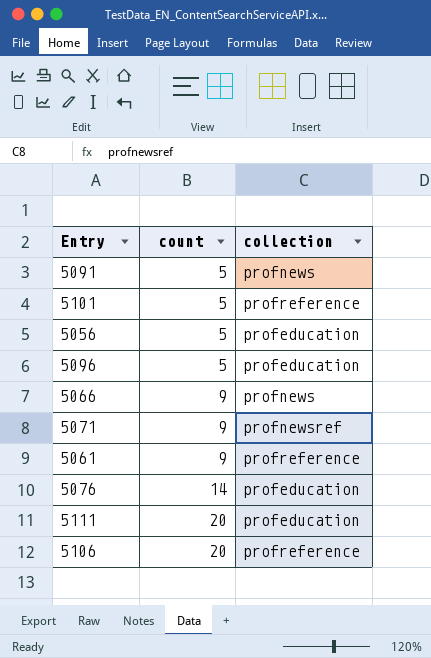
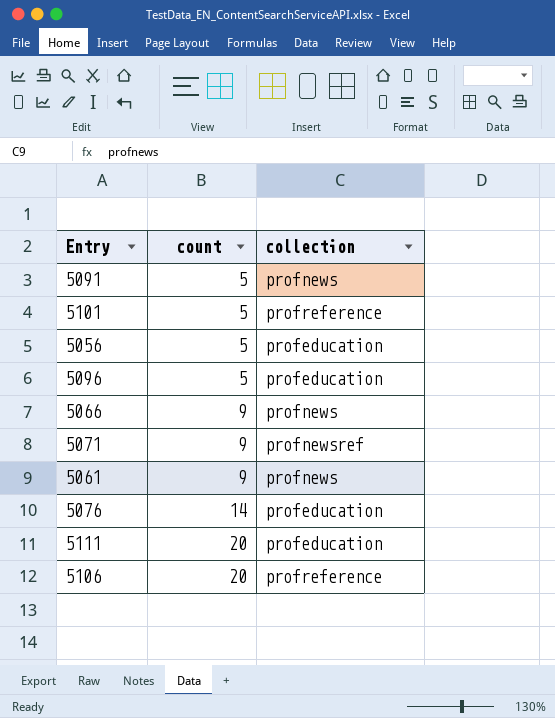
5061 | collection: profreference -> profnews

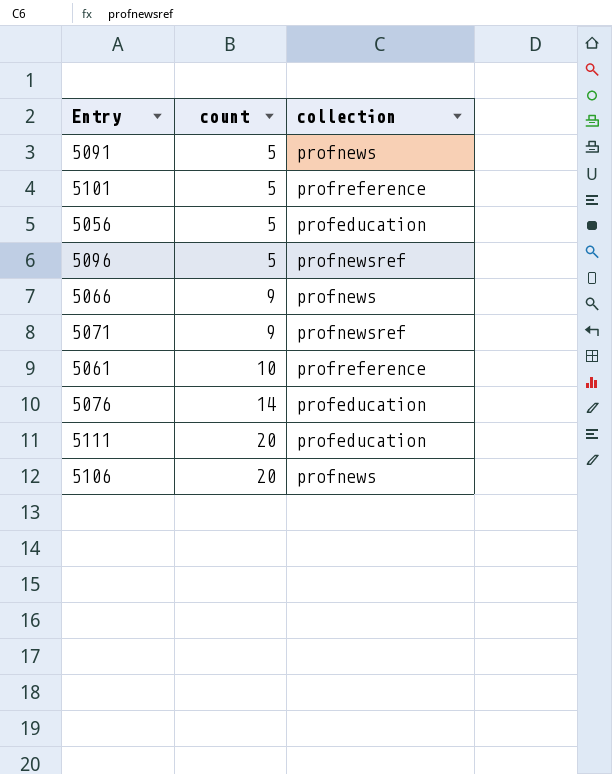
5096 | collection: profeducation -> profnewsref
5061 | count: 9 -> 10
5061 | collection: profnews -> profreference
5106 | collection: profreference -> profnews

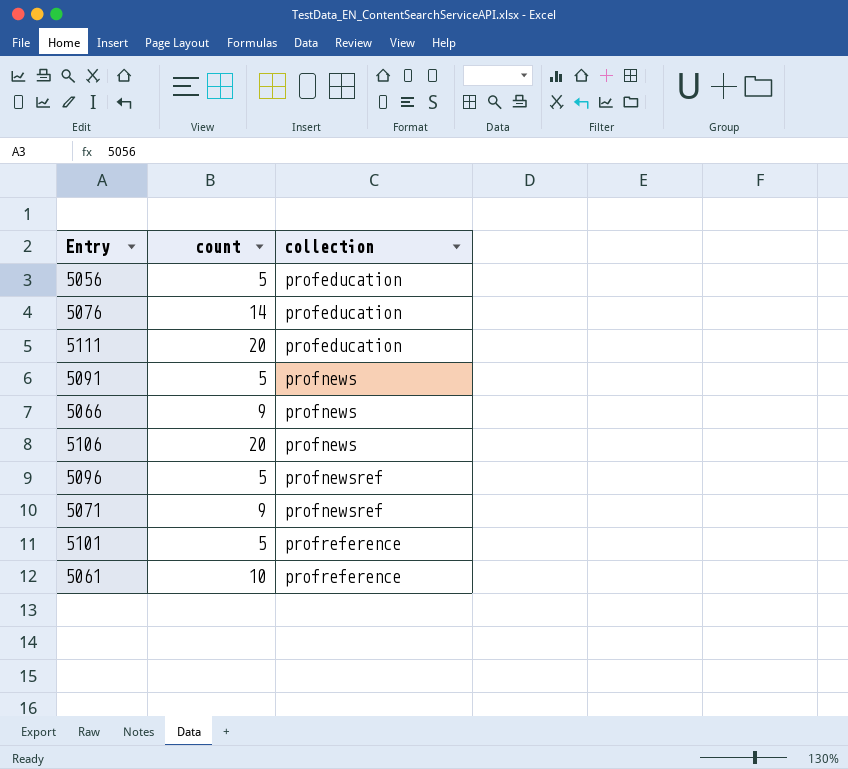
row order: count ascending -> collection ascending

